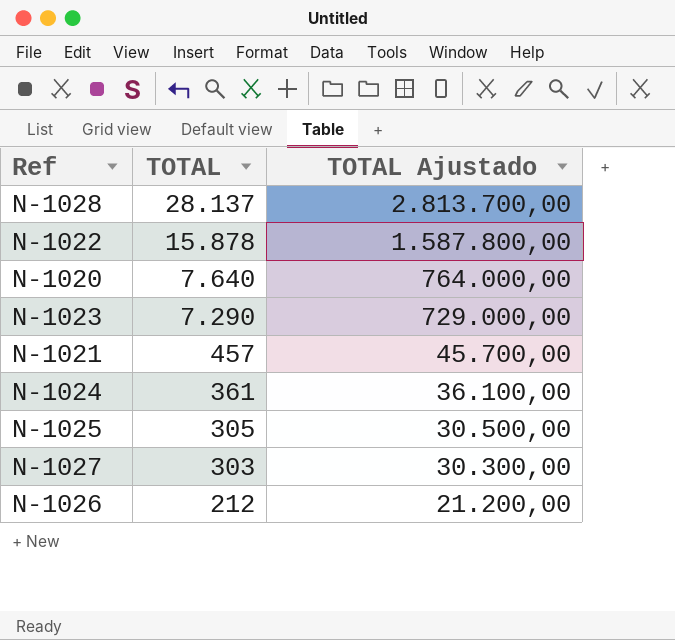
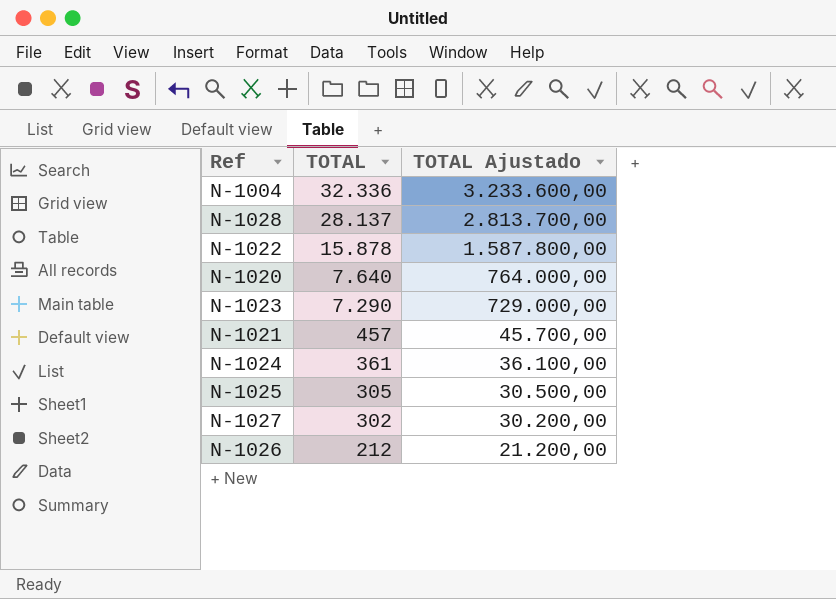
row N-1004: none -> 32.336 | 3.233.600,00
N-1027 | TOTAL: 303 -> 302
N-1027 | TOTAL Ajustado: 30.300,00 -> 30.200,00

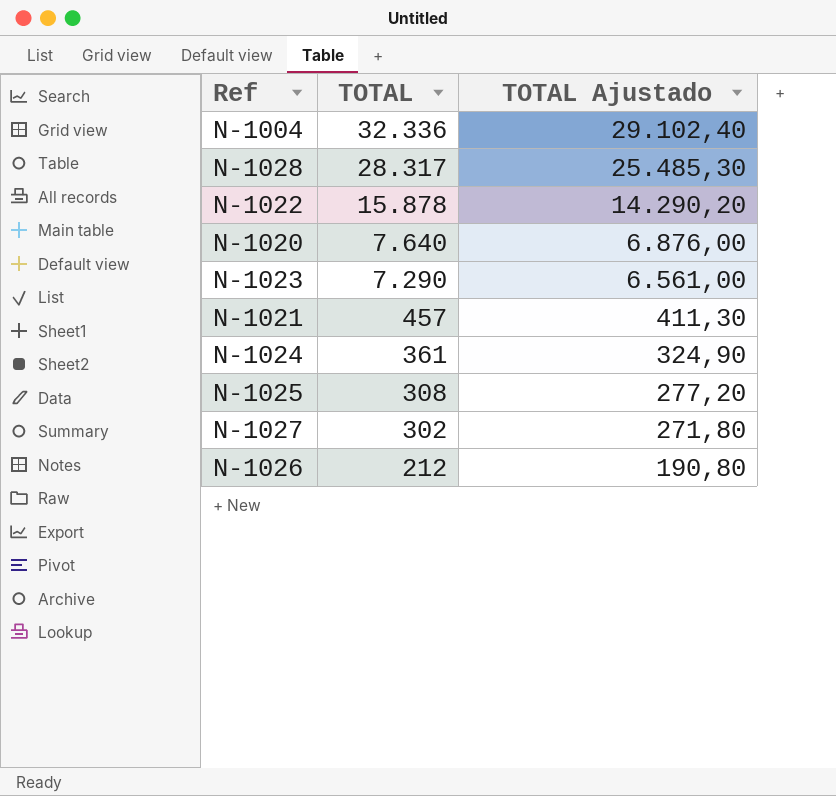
column TOTAL Ajustado | formula: [TOTAL] * 100 -> [TOTAL] * 0,9
N-1028 | TOTAL: 28.137 -> 28.317
N-1025 | TOTAL: 305 -> 308

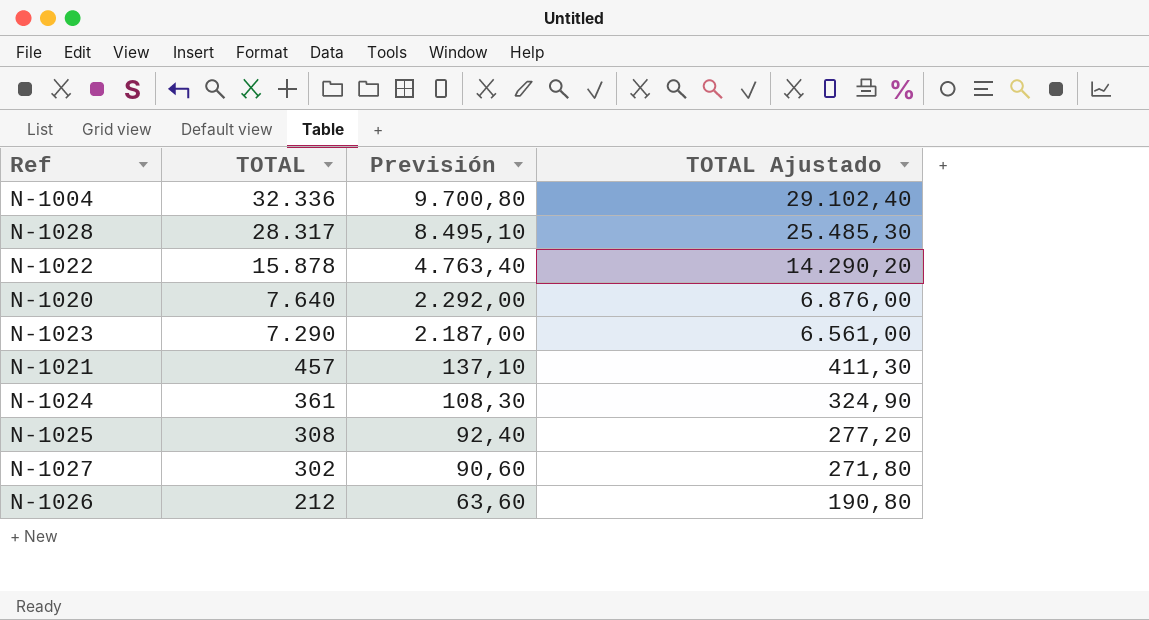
column Previsión | formula: none -> [TOTAL] * 0,3

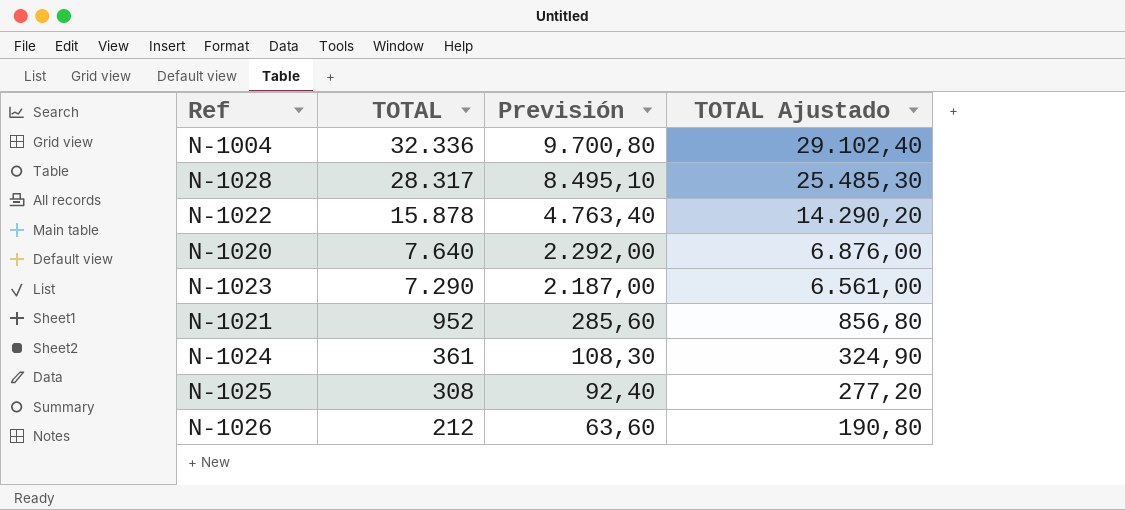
row N-1027: 302 | 90,60 | 271,80 -> none
N-1021 | TOTAL: 457 -> 952
N-1021 | Previsión: 137,10 -> 285,60
N-1021 | TOTAL Ajustado: 411,30 -> 856,80

